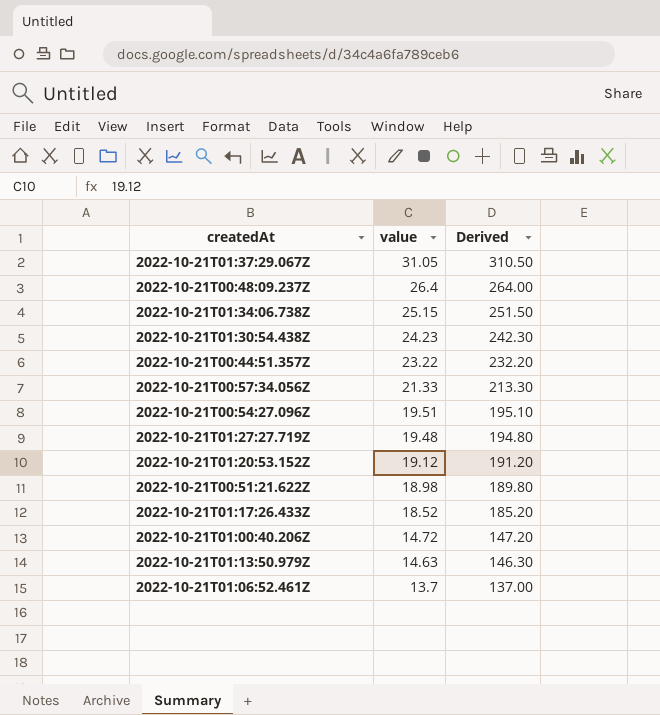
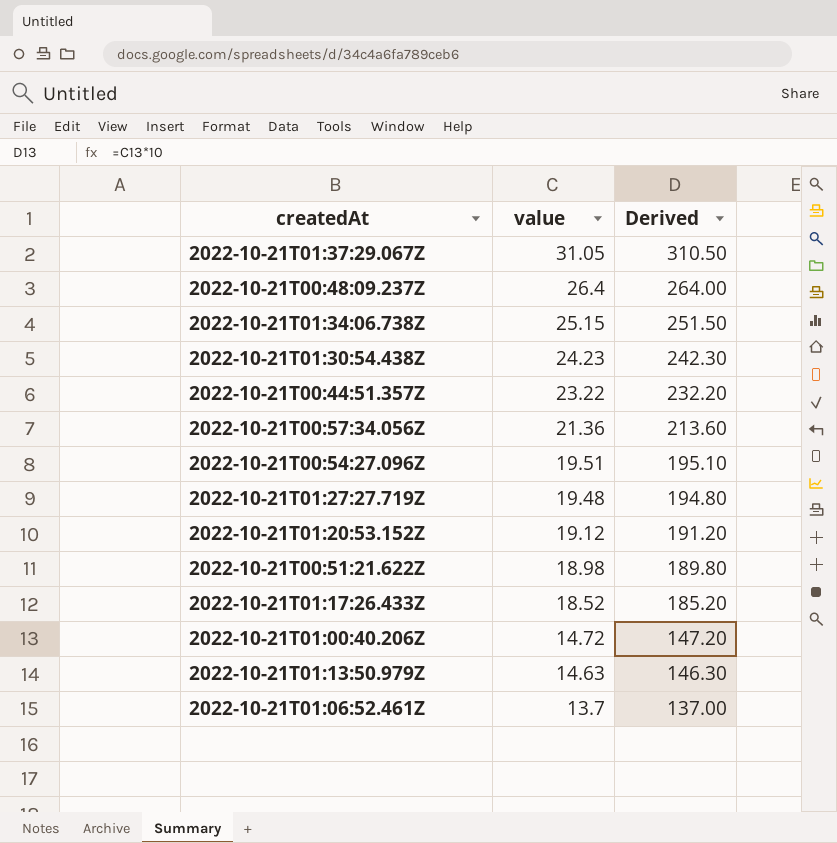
2022-10-21T00:57:34.056Z | value: 21.33 -> 21.36
2022-10-21T00:57:34.056Z | Derived: 213.30 -> 213.60

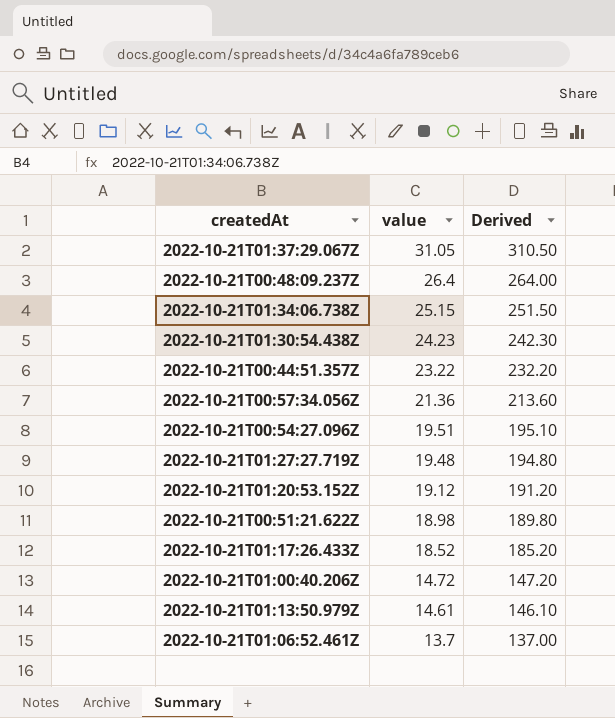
2022-10-21T01:13:50.979Z | value: 14.63 -> 14.61
2022-10-21T01:13:50.979Z | Derived: 146.30 -> 146.10

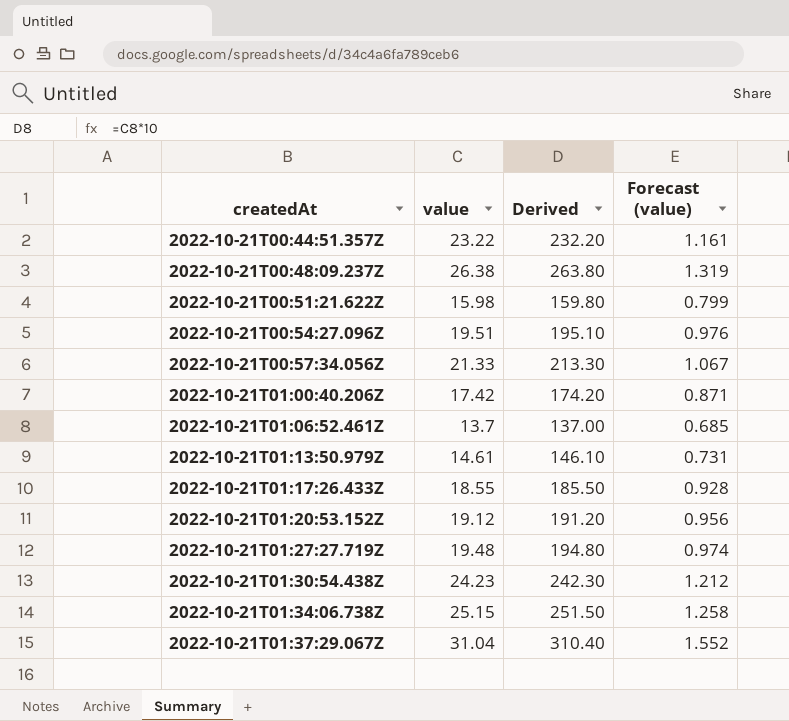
row order: value descending -> createdAt ascending
column Forecast (value) | formula: none -> [value] * 0.05
2022-10-21T00:48:09.237Z | value: 26.4 -> 26.38
2022-10-21T00:48:09.237Z | Derived: 264.00 -> 263.80
2022-10-21T00:51:21.622Z | value: 18.98 -> 15.98
2022-10-21T00:51:21.622Z | Derived: 189.80 -> 159.80
2022-10-21T00:57:34.056Z | value: 21.36 -> 21.33
2022-10-21T00:57:34.056Z | Derived: 213.60 -> 213.30
2022-10-21T01:00:40.206Z | value: 14.72 -> 17.42
2022-10-21T01:00:40.206Z | Derived: 147.20 -> 174.20
2022-10-21T01:17:26.433Z | value: 18.52 -> 18.55
2022-10-21T01:17:26.433Z | Derived: 185.20 -> 185.50
2022-10-21T01:37:29.067Z | value: 31.05 -> 31.04
2022-10-21T01:37:29.067Z | Derived: 310.50 -> 310.40

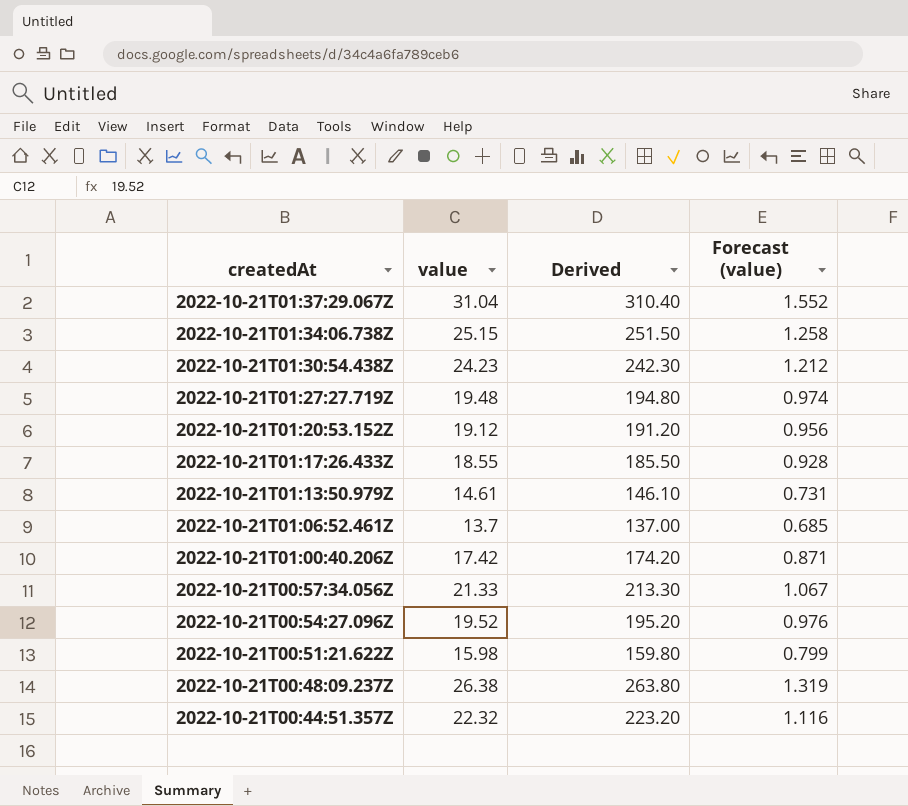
row order: createdAt ascending -> createdAt descending
2022-10-21T00:54:27.096Z | value: 19.51 -> 19.52
2022-10-21T00:54:27.096Z | Derived: 195.10 -> 195.20
2022-10-21T00:44:51.357Z | value: 23.22 -> 22.32
2022-10-21T00:44:51.357Z | Derived: 232.20 -> 223.20
2022-10-21T00:44:51.357Z | Forecast (value): 1.161 -> 1.116

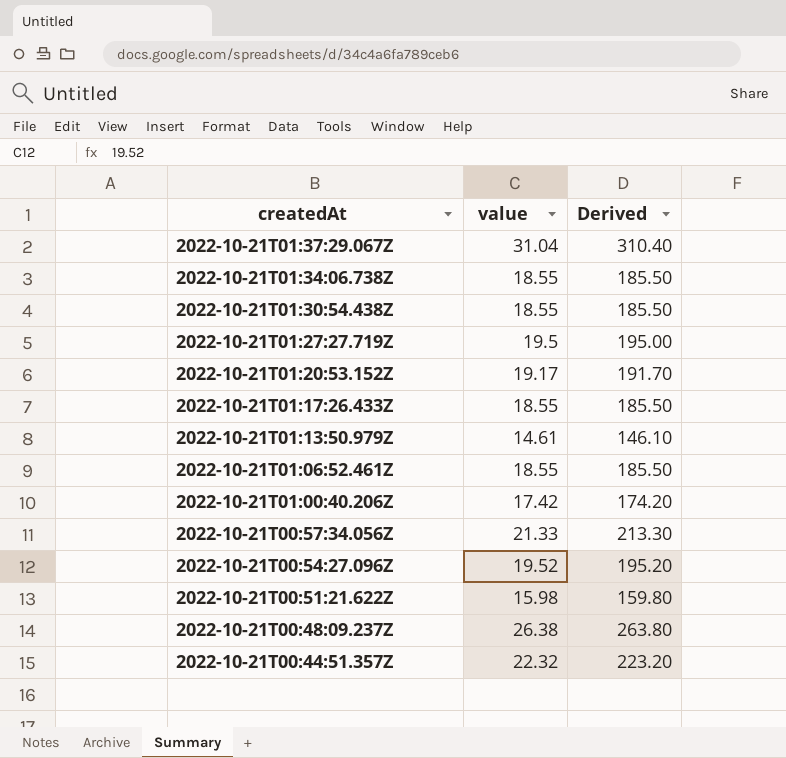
column Forecast (value) | formula: [value] * 0.05 -> none
2022-10-21T01:34:06.738Z | value: 25.15 -> 18.55
2022-10-21T01:34:06.738Z | Derived: 251.50 -> 185.50
2022-10-21T01:30:54.438Z | value: 24.23 -> 18.55
2022-10-21T01:30:54.438Z | Derived: 242.30 -> 185.50
2022-10-21T01:27:27.719Z | value: 19.48 -> 19.5
2022-10-21T01:27:27.719Z | Derived: 194.80 -> 195.00
2022-10-21T01:20:53.152Z | value: 19.12 -> 19.17
2022-10-21T01:20:53.152Z | Derived: 191.20 -> 191.70
2022-10-21T01:06:52.461Z | value: 13.7 -> 18.55
2022-10-21T01:06:52.461Z | Derived: 137.00 -> 185.50

